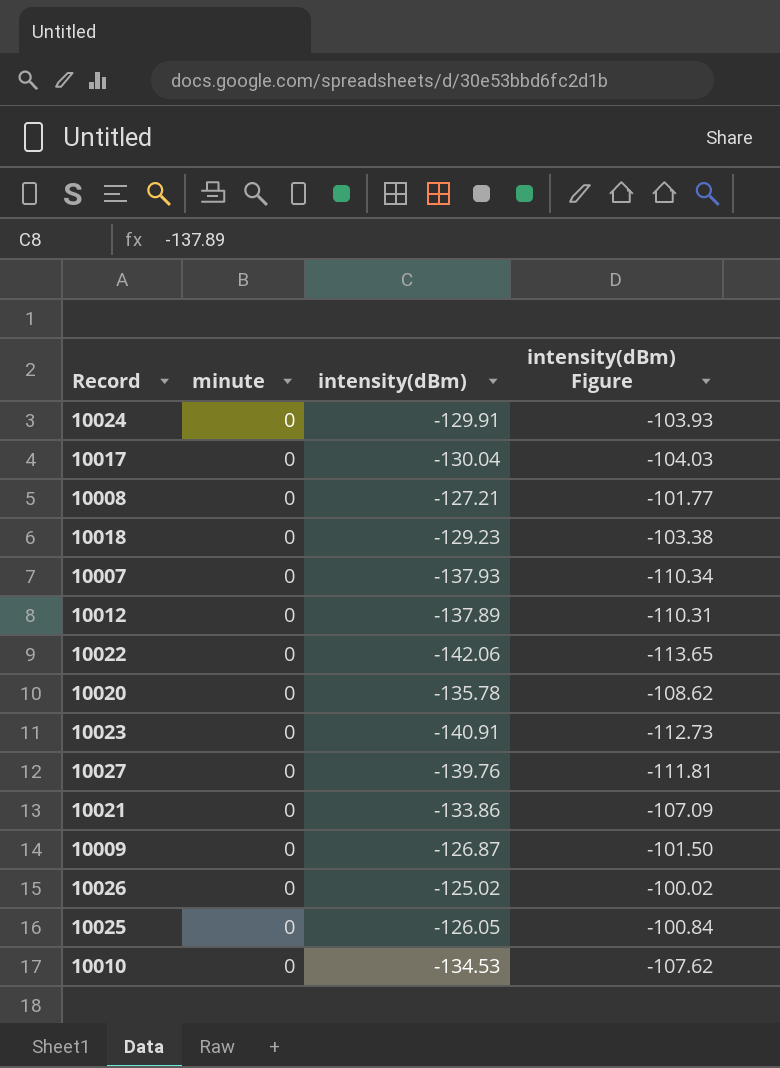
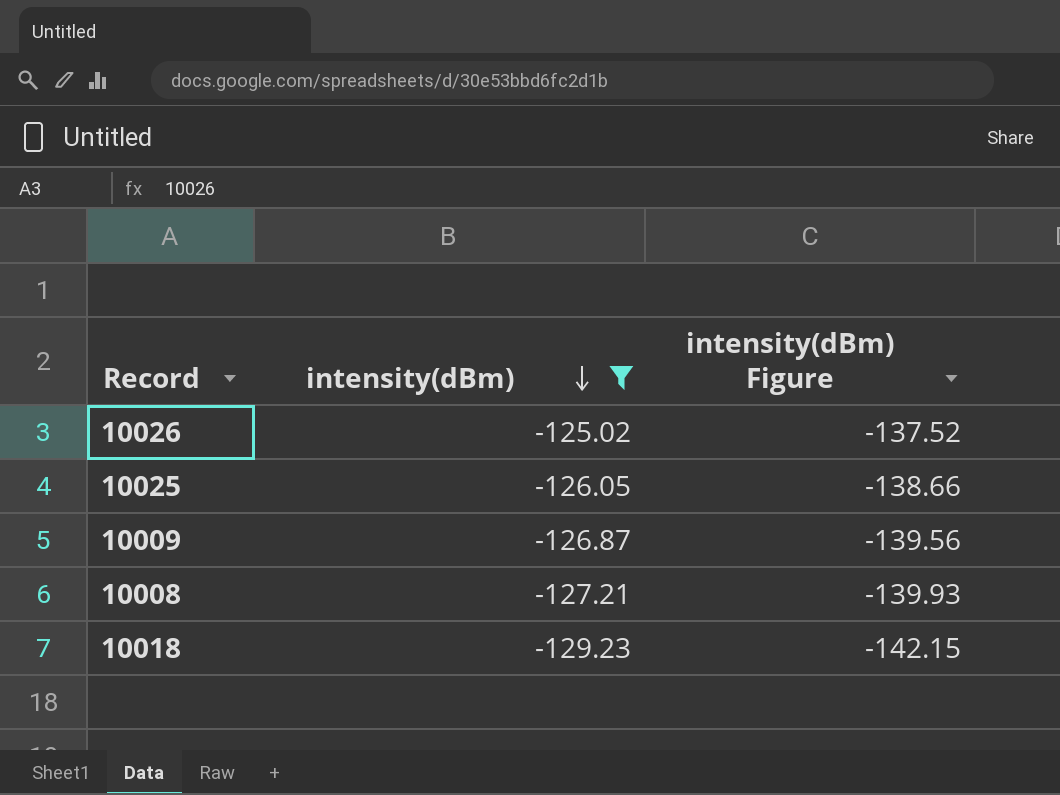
filter: none -> intensity(dBm) >= -129.23
row order: none -> intensity(dBm) descending
column minute | position: 2 -> none
column intensity(dBm) Figure | formula: [intensity(dBm)] * 0.8 -> [intensity(dBm)] * 1.1

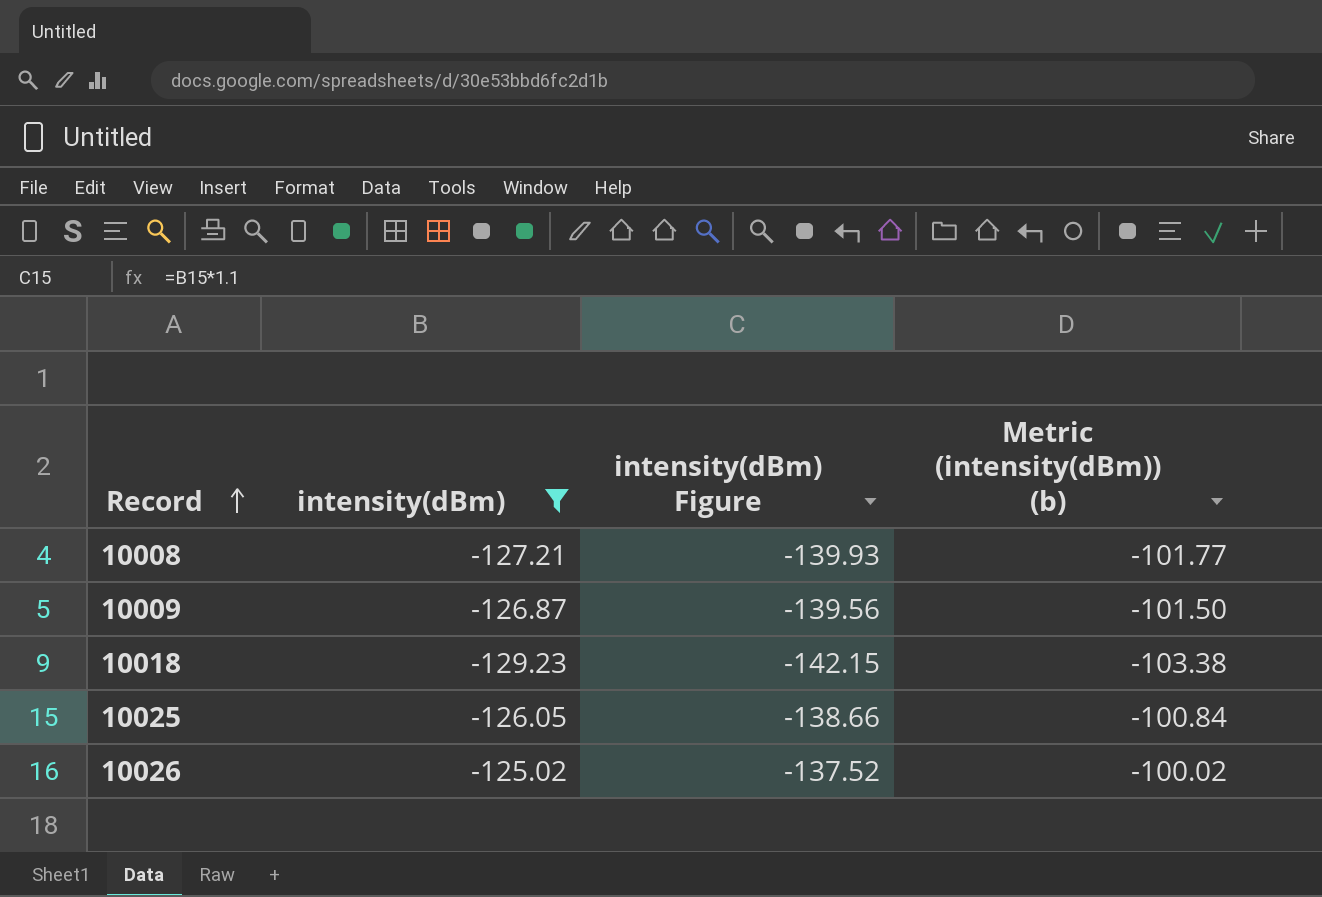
row order: intensity(dBm) descending -> Record ascending
column Metric (intensity(dBm)) (b) | formula: none -> [intensity(dBm)] * 0.8

